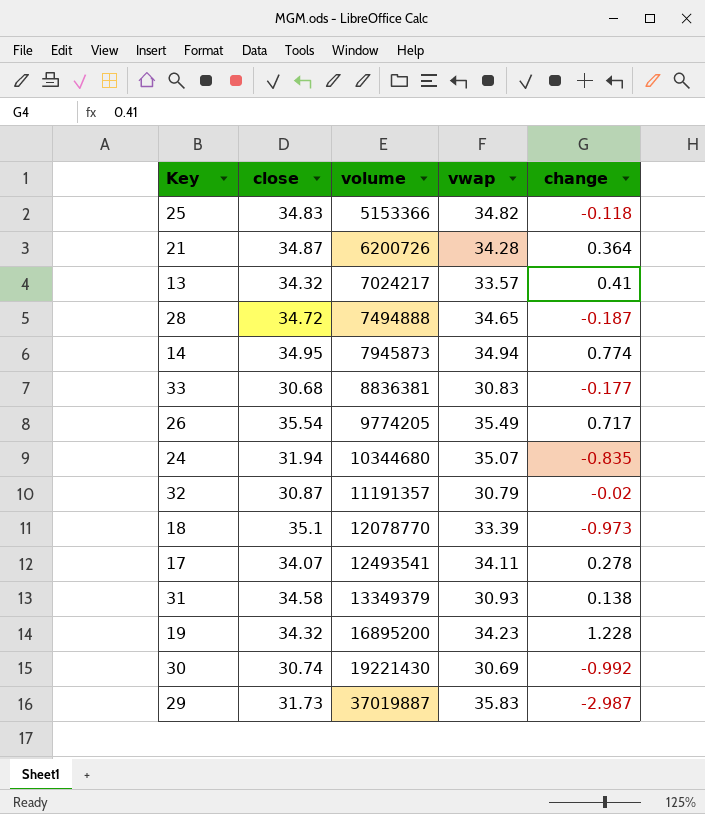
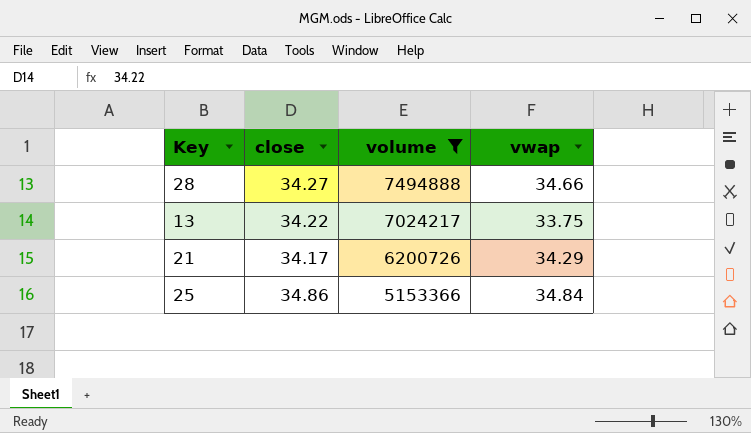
filter: none -> volume <= 7494888
row order: volume ascending -> volume descending
column change | position: 5 -> none
28 | close: 34.72 -> 34.27
28 | vwap: 34.65 -> 34.66
13 | close: 34.32 -> 34.22
13 | vwap: 33.57 -> 33.75
21 | close: 34.87 -> 34.17
21 | vwap: 34.28 -> 34.29
25 | close: 34.83 -> 34.86
25 | vwap: 34.82 -> 34.84

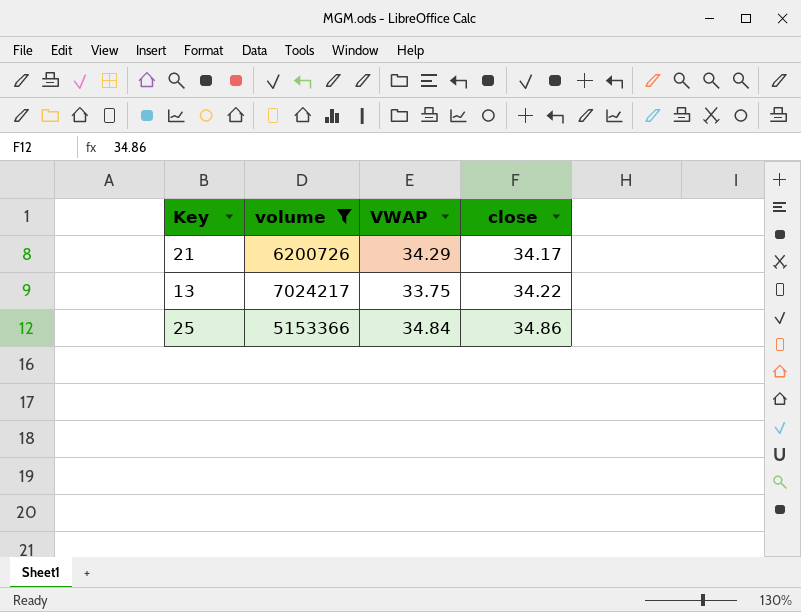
row order: volume descending -> close ascending
column name: vwap -> VWAP
column close | position: 2 -> 4
row 28: 34.27 | 7494888 | 34.66 -> none

